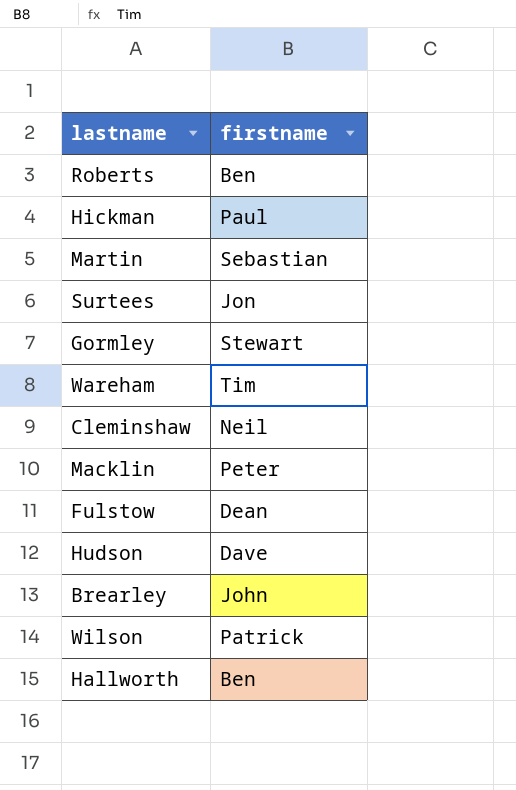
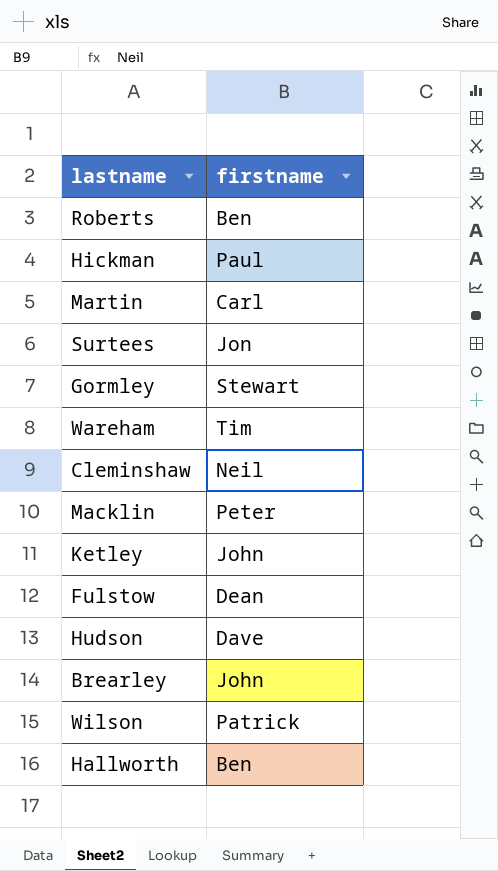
Martin | firstname: Sebastian -> Carl
row Ketley: none -> John

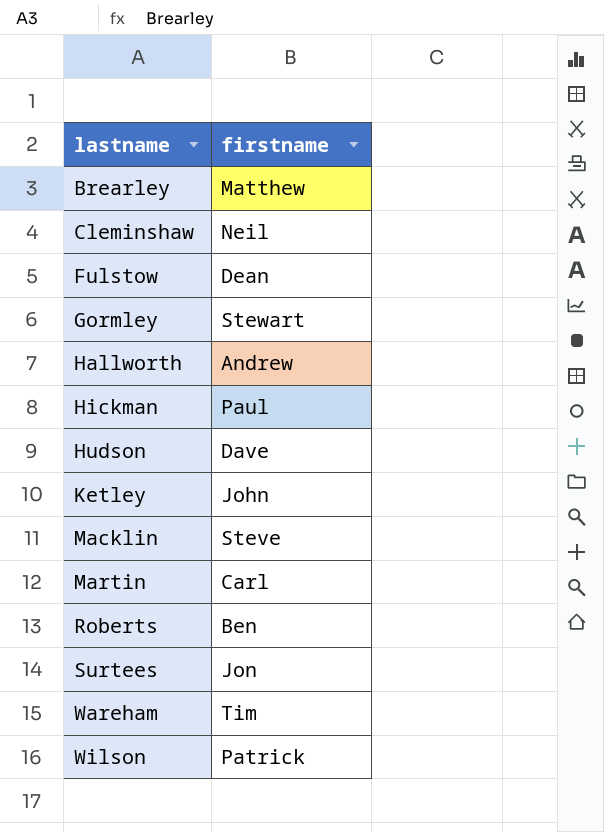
row order: none -> lastname ascending
Brearley | firstname: John -> Matthew
Hallworth | firstname: Ben -> Andrew
Macklin | firstname: Peter -> Steve

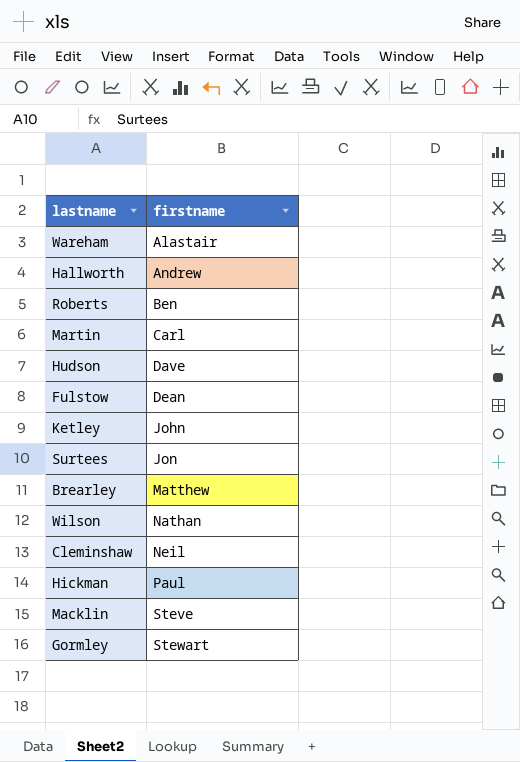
row order: lastname ascending -> firstname ascending
Wareham | firstname: Tim -> Alastair
Wilson | firstname: Patrick -> Nathan

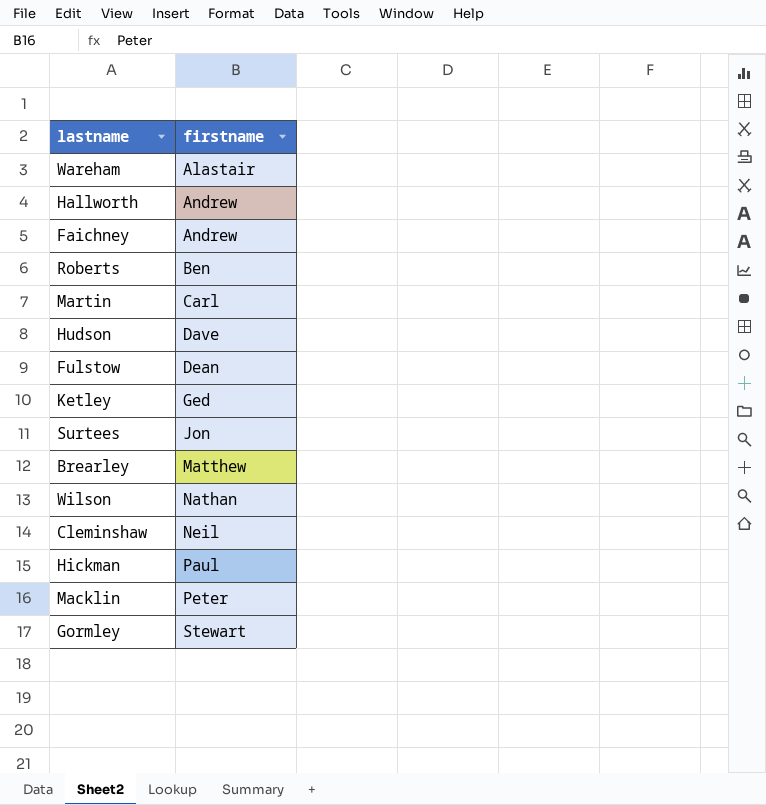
row Faichney: none -> Andrew
Ketley | firstname: John -> Ged
Macklin | firstname: Steve -> Peter

